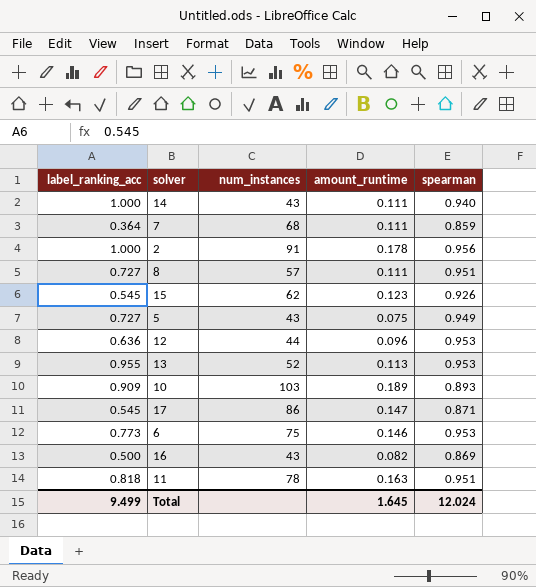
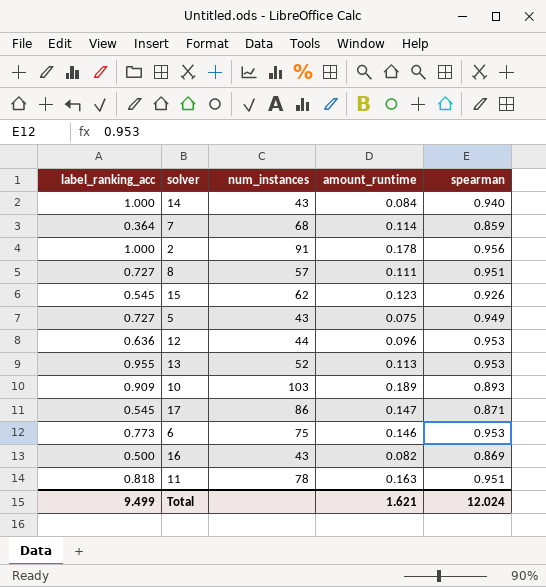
14 | amount_runtime: 0.111 -> 0.084
7 | amount_runtime: 0.111 -> 0.114
Total | amount_runtime: 1.645 -> 1.621

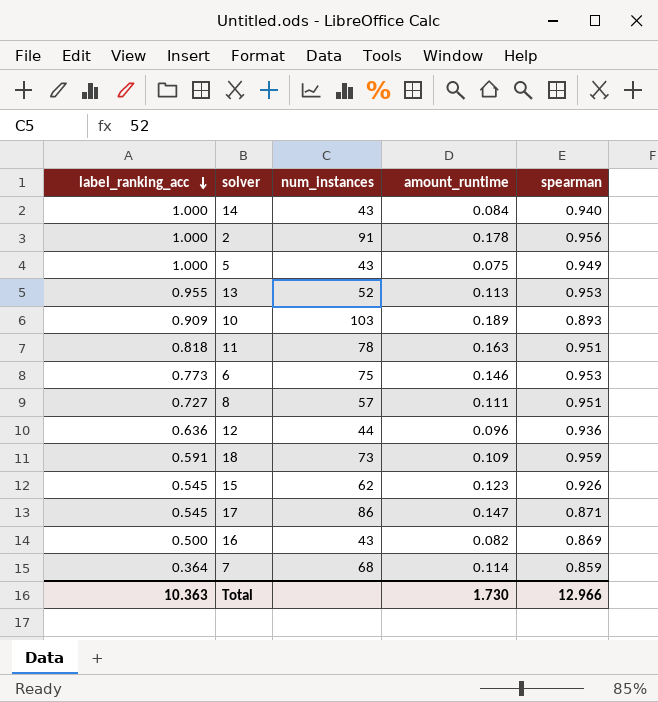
row order: none -> label_ranking_acc descending
5 | label_ranking_acc: 0.727 -> 1.000
12 | spearman: 0.953 -> 0.936
row 18: none -> 0.591 | 73 | 0.109 | 0.959
Total | label_ranking_acc: 9.499 -> 10.363
Total | amount_runtime: 1.621 -> 1.730
Total | spearman: 12.024 -> 12.966

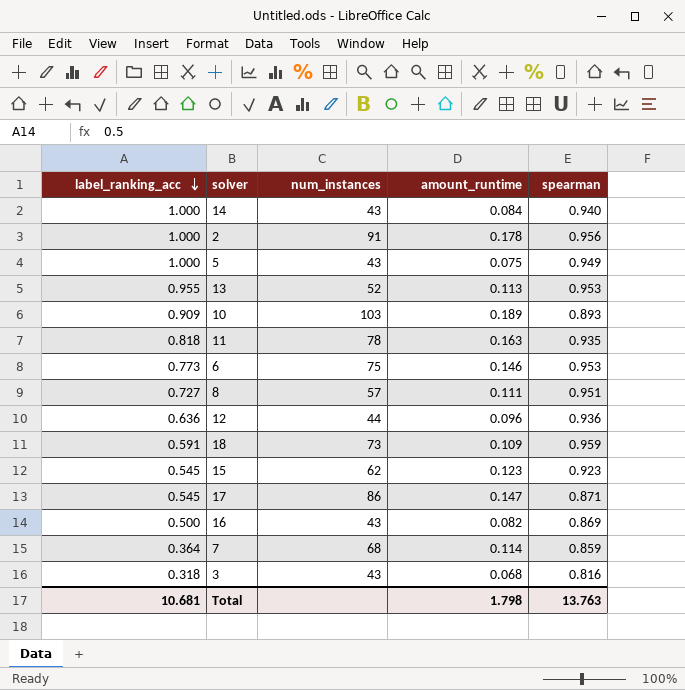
11 | spearman: 0.951 -> 0.935
15 | spearman: 0.926 -> 0.923
row 3: none -> 0.318 | 43 | 0.068 | 0.816
Total | label_ranking_acc: 10.363 -> 10.681
Total | amount_runtime: 1.730 -> 1.798
Total | spearman: 12.966 -> 13.763

